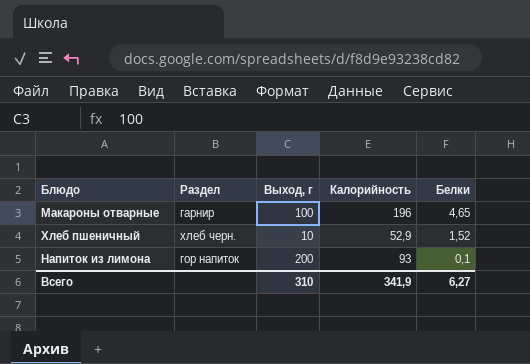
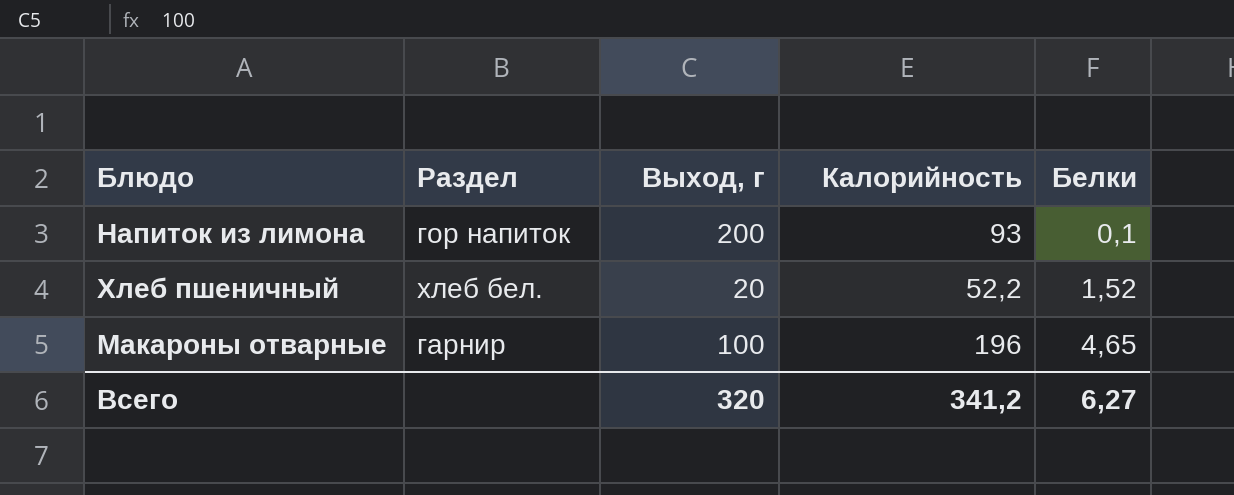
row order: Белки descending -> Белки ascending
Хлеб пшеничный | Раздел: хлеб черн. -> хлеб бел.
Хлеб пшеничный | Выход, г: 10 -> 20
Хлеб пшеничный | Калорийность: 52,9 -> 52,2
Всего | Выход, г: 310 -> 320
Всего | Калорийность: 341,9 -> 341,2

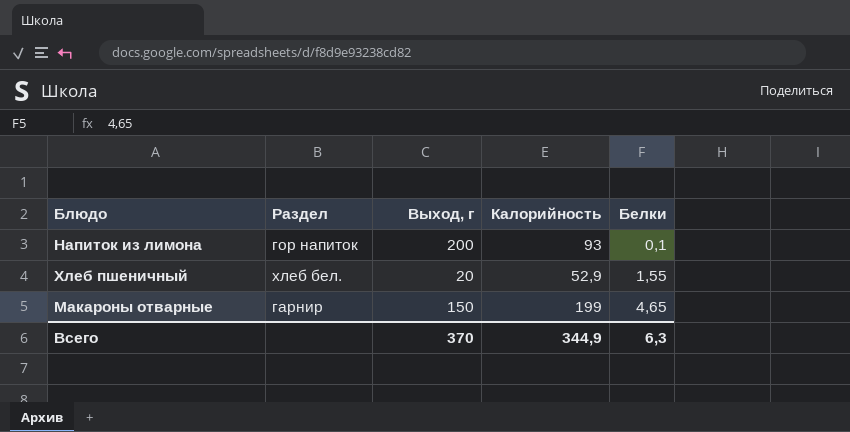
Хлеб пшеничный | Калорийность: 52,2 -> 52,9
Хлеб пшеничный | Белки: 1,52 -> 1,55
Макароны отварные | Выход, г: 100 -> 150
Макароны отварные | Калорийность: 196 -> 199
Всего | Выход, г: 320 -> 370
Всего | Калорийность: 341,2 -> 344,9
Всего | Белки: 6,27 -> 6,3

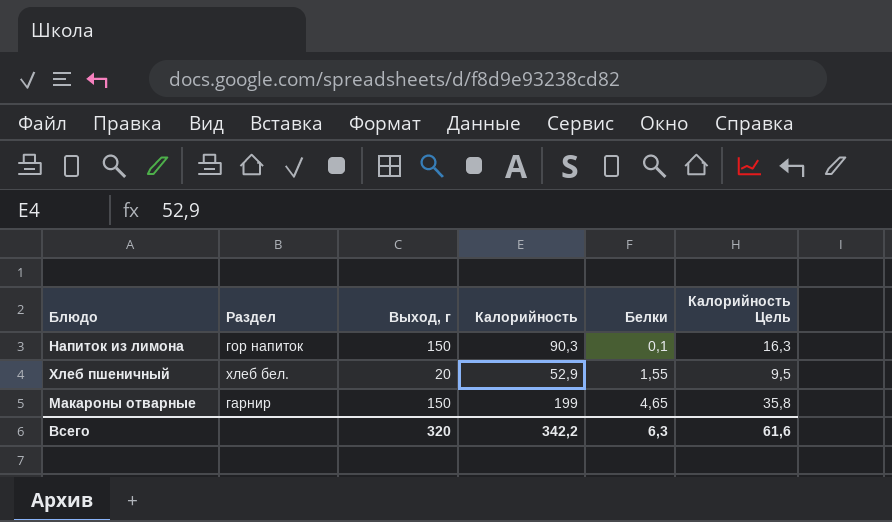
column Калорийность Цель | formula: none -> [Калорийность] * 0,18
Напиток из лимона | Выход, г: 200 -> 150
Напиток из лимона | Калорийность: 93 -> 90,3
Всего | Выход, г: 370 -> 320
Всего | Калорийность: 344,9 -> 342,2

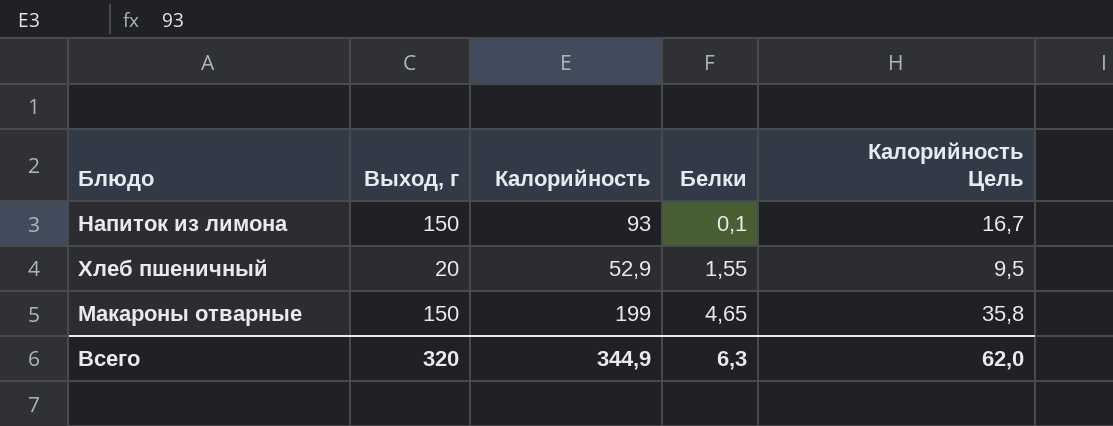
column Раздел | position: 2 -> none
Напиток из лимона | Калорийность: 90,3 -> 93
Напиток из лимона | Калорийность Цель: 16,3 -> 16,7
Всего | Калорийность: 342,2 -> 344,9
Всего | Калорийность Цель: 61,6 -> 62,0

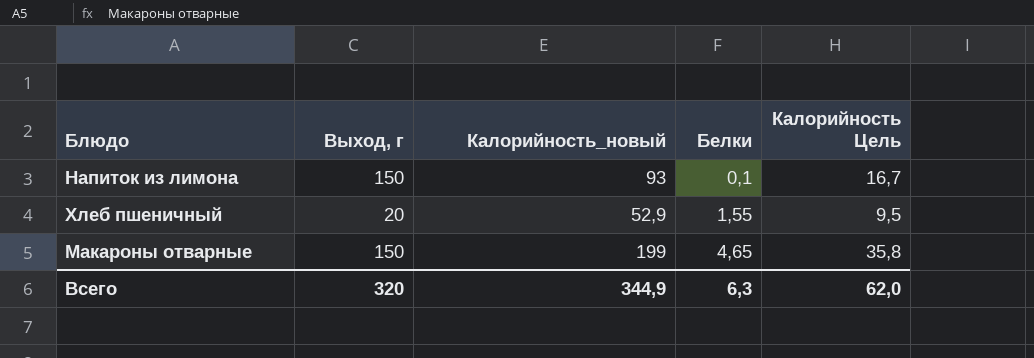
column name: Калорийность -> Калорийность_новый

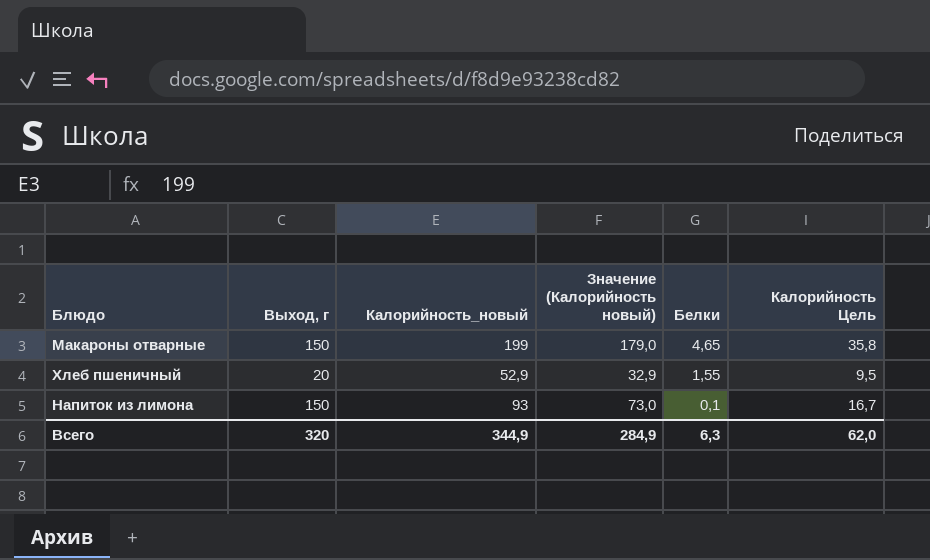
row order: Белки ascending -> Белки descending
column Значение (Калорийность новый) | formula: none -> [Калорийность_новый] - 20

